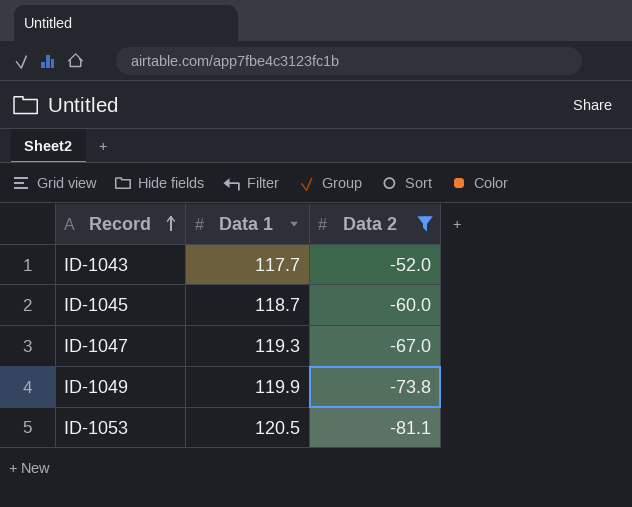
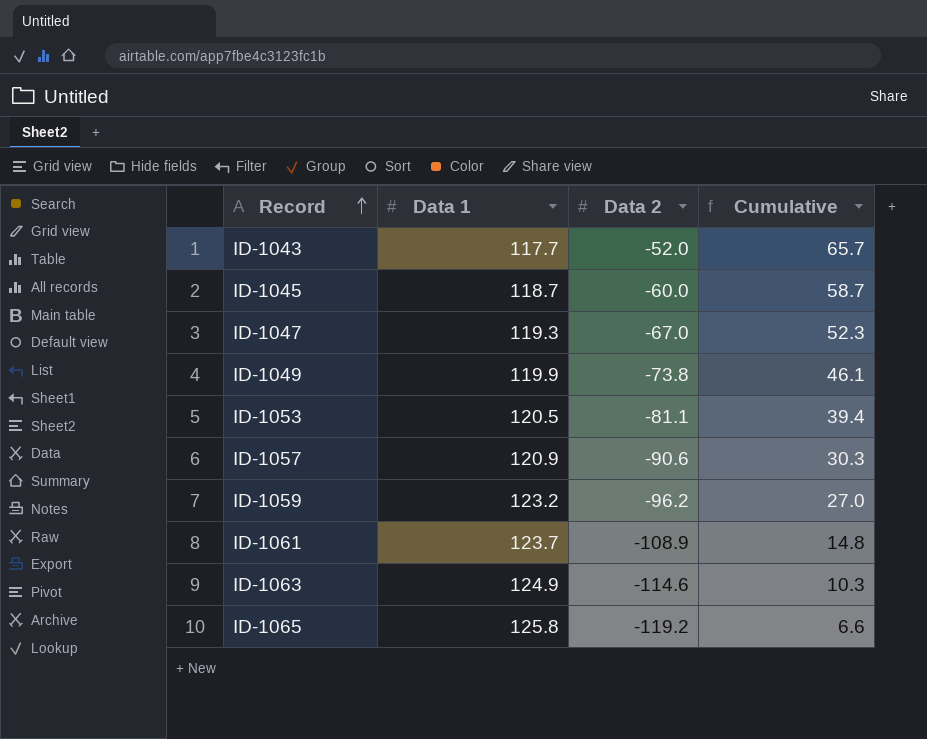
filter: Data 2 >= -81.1 -> none
column Cumulative | formula: none -> [Data 1] + [Data 2]

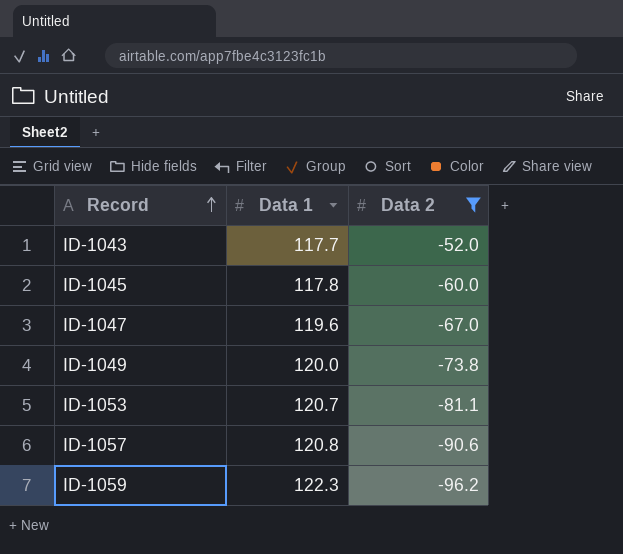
filter: none -> Data 2 >= -96.2
column Cumulative | formula: [Data 1] + [Data 2] -> none
ID-1045 | Data 1: 118.7 -> 117.8
ID-1047 | Data 1: 119.3 -> 119.6
ID-1049 | Data 1: 119.9 -> 120.0
ID-1053 | Data 1: 120.5 -> 120.7
ID-1057 | Data 1: 120.9 -> 120.8
ID-1059 | Data 1: 123.2 -> 122.3

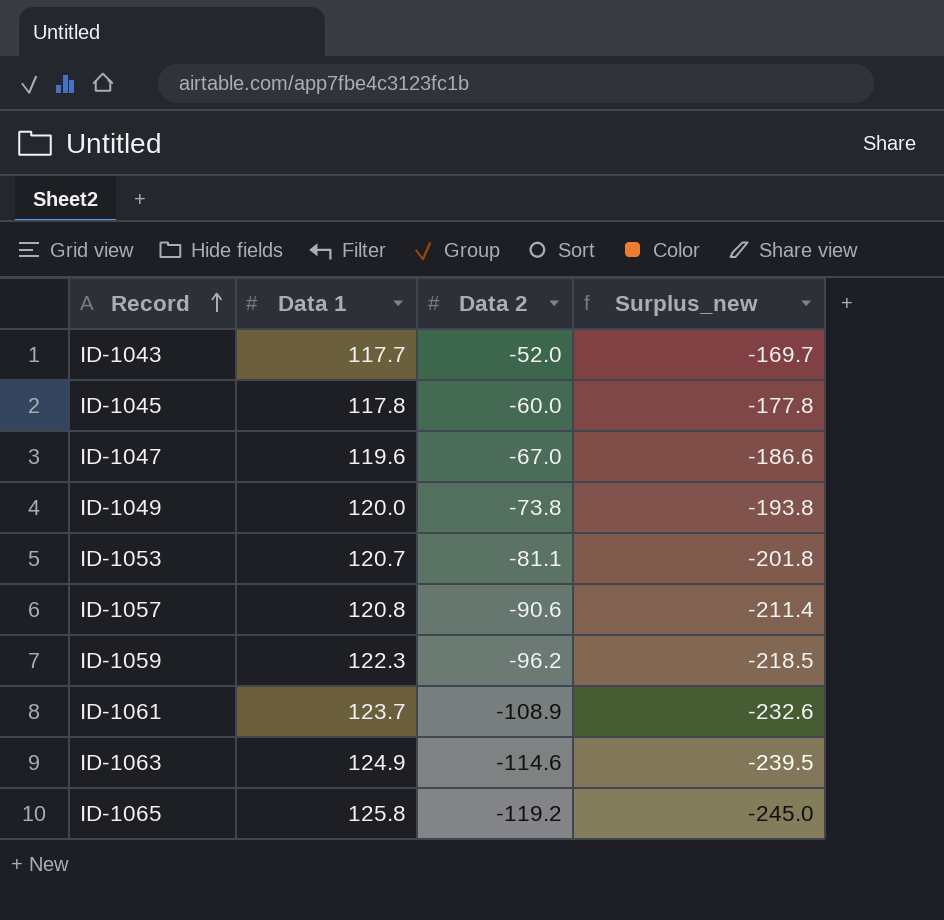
filter: Data 2 >= -96.2 -> none
column Surplus_new | formula: none -> [Data 2] - [Data 1]

